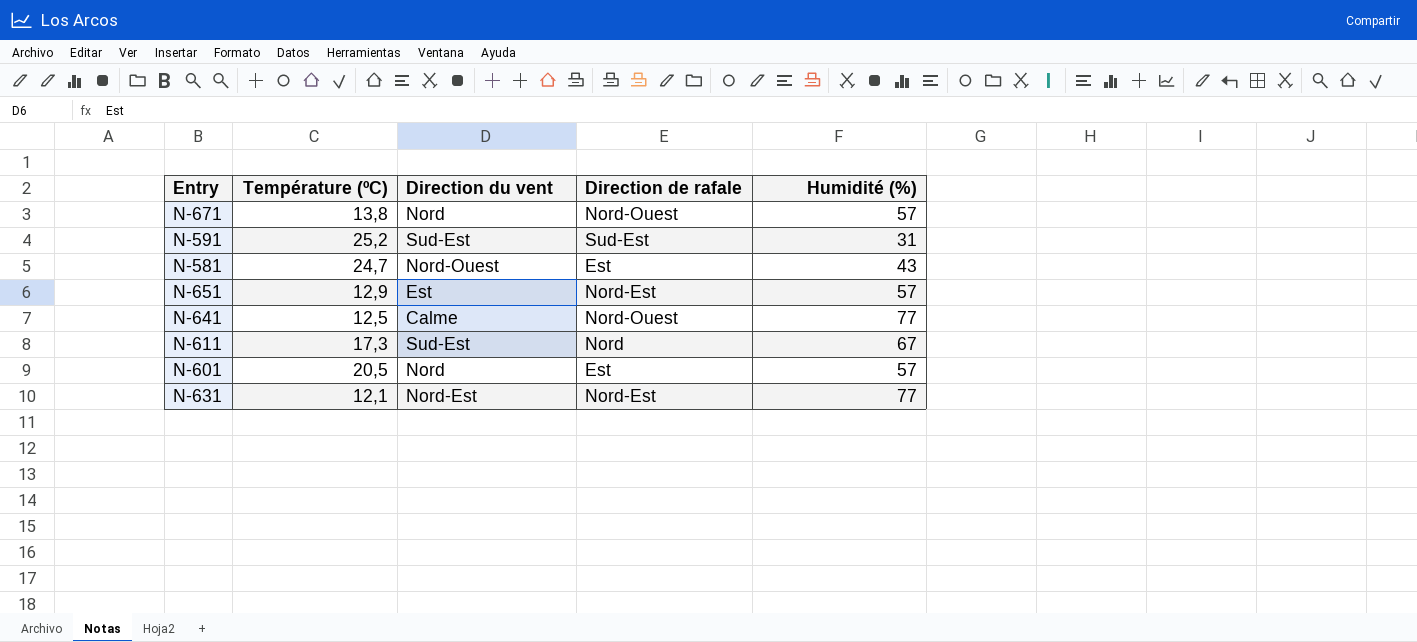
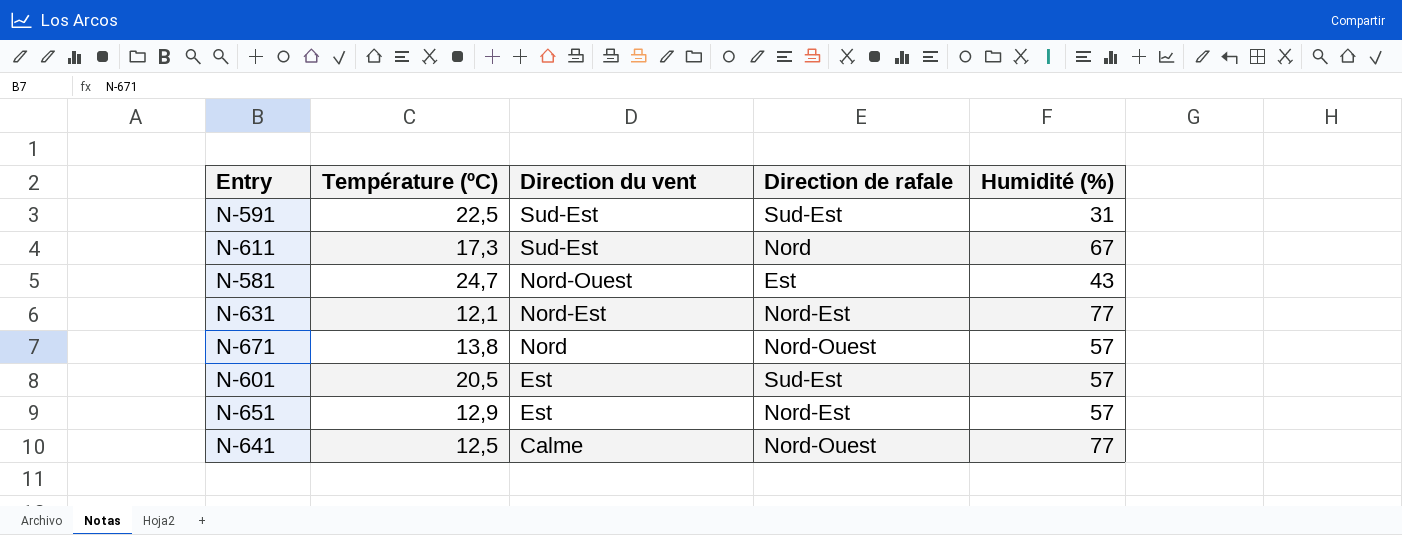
row order: none -> Direction du vent descending
N-591 | Température (ºC): 25,2 -> 22,5
N-601 | Direction du vent: Nord -> Est
N-601 | Direction de rafale: Est -> Sud-Est

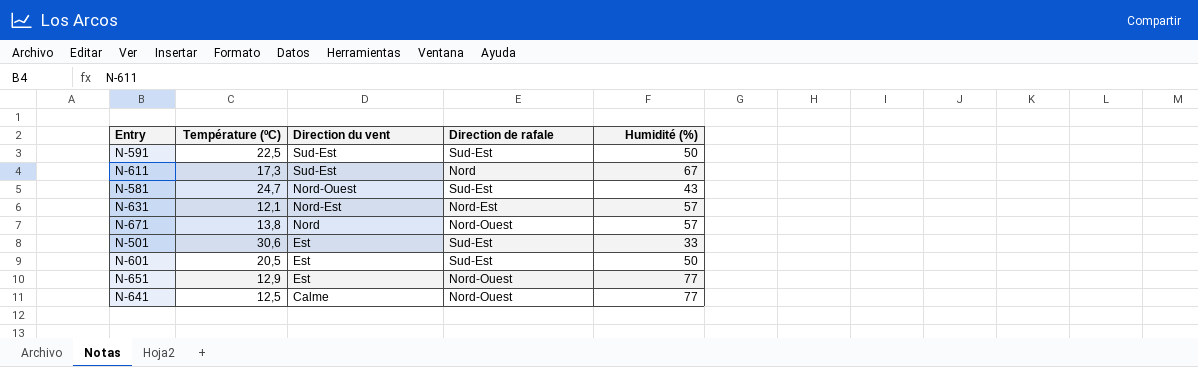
N-591 | Humidité (%): 31 -> 50
N-581 | Direction de rafale: Est -> Sud-Est
N-631 | Humidité (%): 77 -> 57
row N-501: none -> 30,6 | Est | Sud-Est | 33
N-601 | Humidité (%): 57 -> 50
N-651 | Direction de rafale: Nord-Est -> Nord-Ouest
N-651 | Humidité (%): 57 -> 77

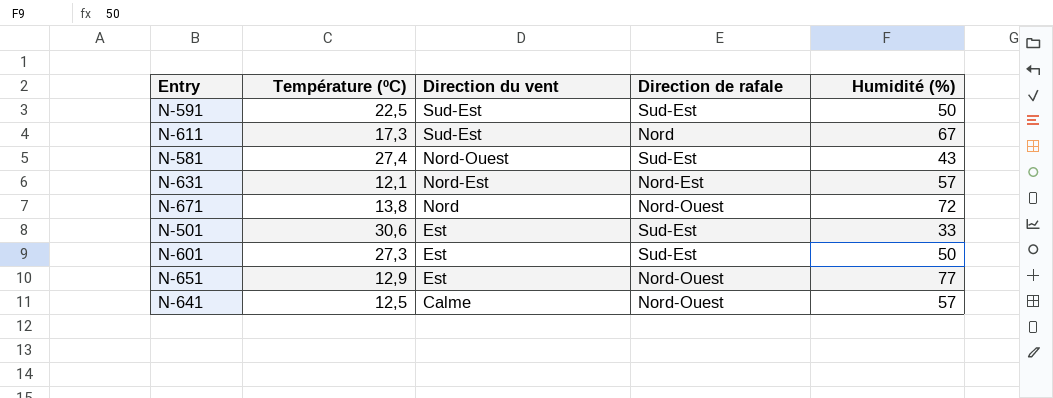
N-581 | Température (ºC): 24,7 -> 27,4
N-671 | Humidité (%): 57 -> 72
N-601 | Température (ºC): 20,5 -> 27,3
N-641 | Humidité (%): 77 -> 57

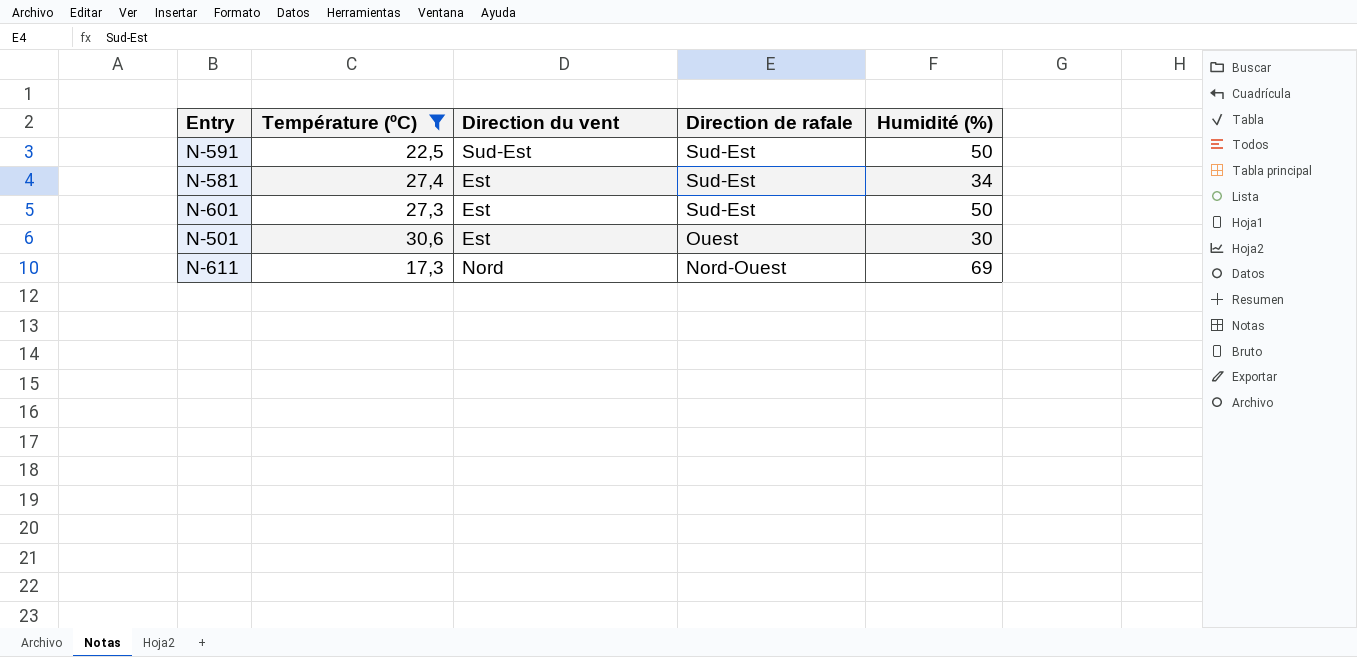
filter: none -> Température (ºC) >= 17,3
row order: Direction du vent descending -> Direction de rafale descending
N-581 | Direction du vent: Nord-Ouest -> Est
N-581 | Humidité (%): 43 -> 34
N-501 | Direction de rafale: Sud-Est -> Ouest
N-501 | Humidité (%): 33 -> 30
N-611 | Direction du vent: Sud-Est -> Nord
N-611 | Direction de rafale: Nord -> Nord-Ouest
N-611 | Humidité (%): 67 -> 69

